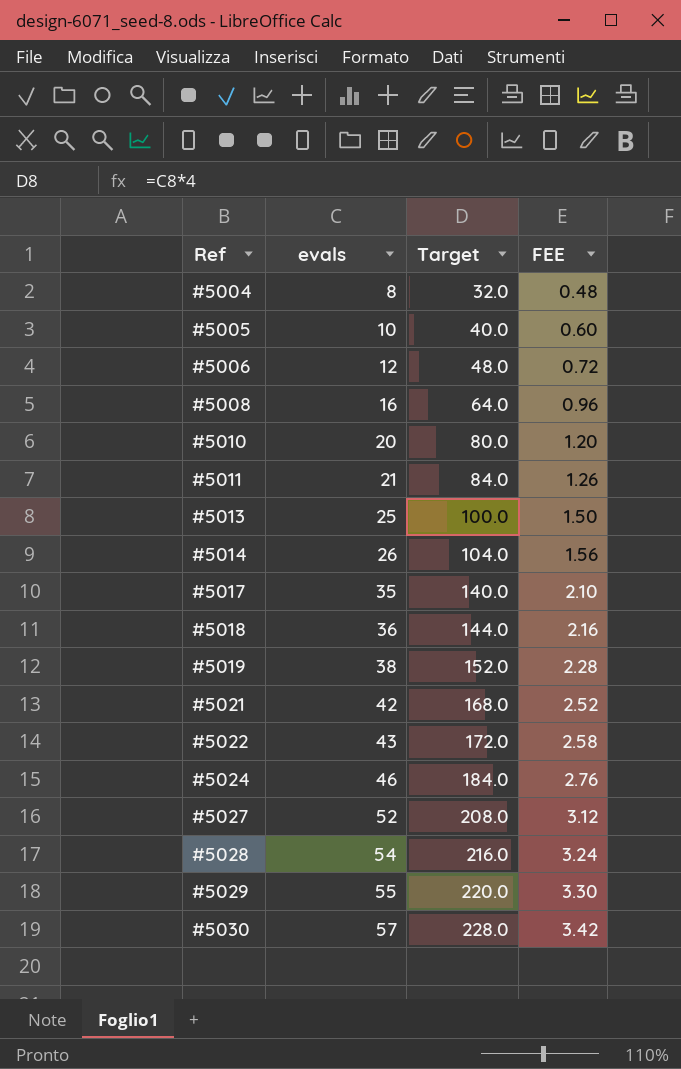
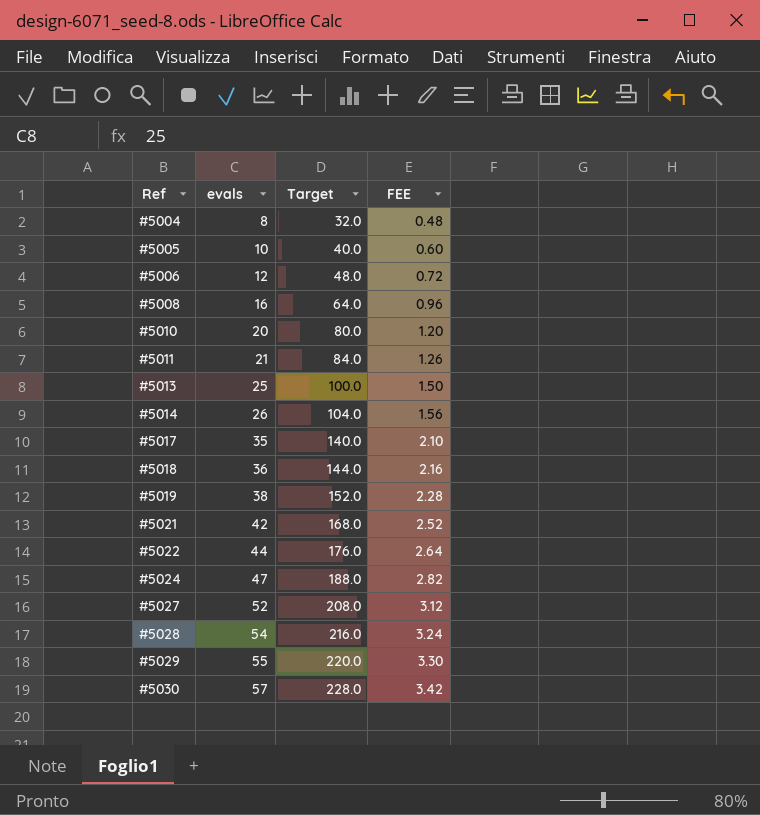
#5022 | evals: 43 -> 44
#5022 | Target: 172.0 -> 176.0
#5022 | FEE: 2.58 -> 2.64
#5024 | evals: 46 -> 47
#5024 | Target: 184.0 -> 188.0
#5024 | FEE: 2.76 -> 2.82

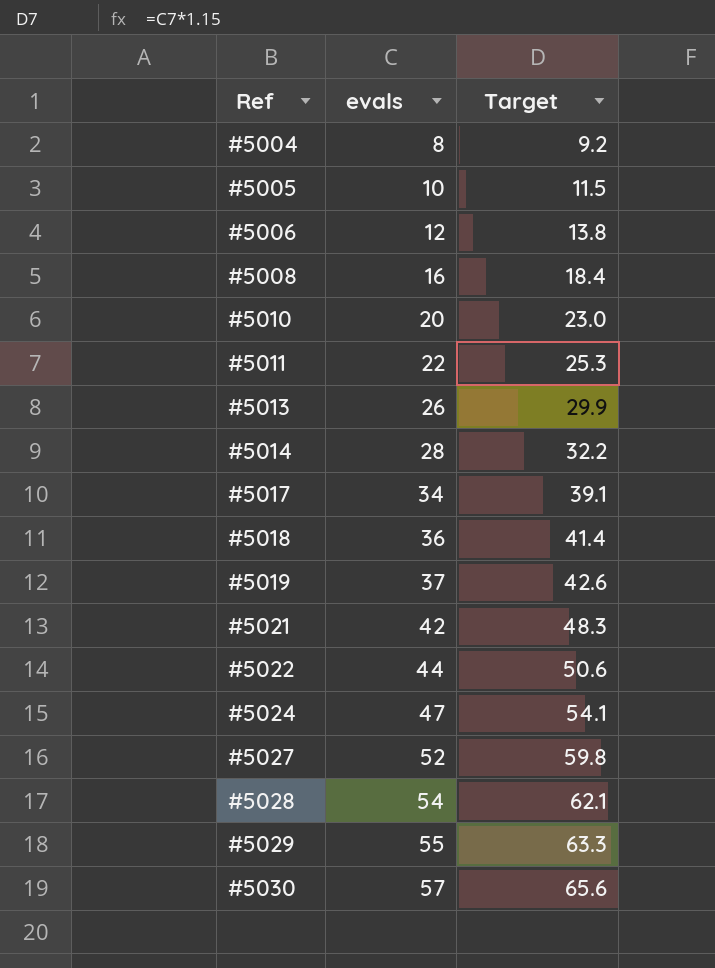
column FEE | formula: [evals] * 0.06 -> none
column Target | formula: [evals] * 4 -> [evals] * 1.15
#5011 | evals: 21 -> 22
#5013 | evals: 25 -> 26
#5014 | evals: 26 -> 28
#5017 | evals: 35 -> 34
#5019 | evals: 38 -> 37

